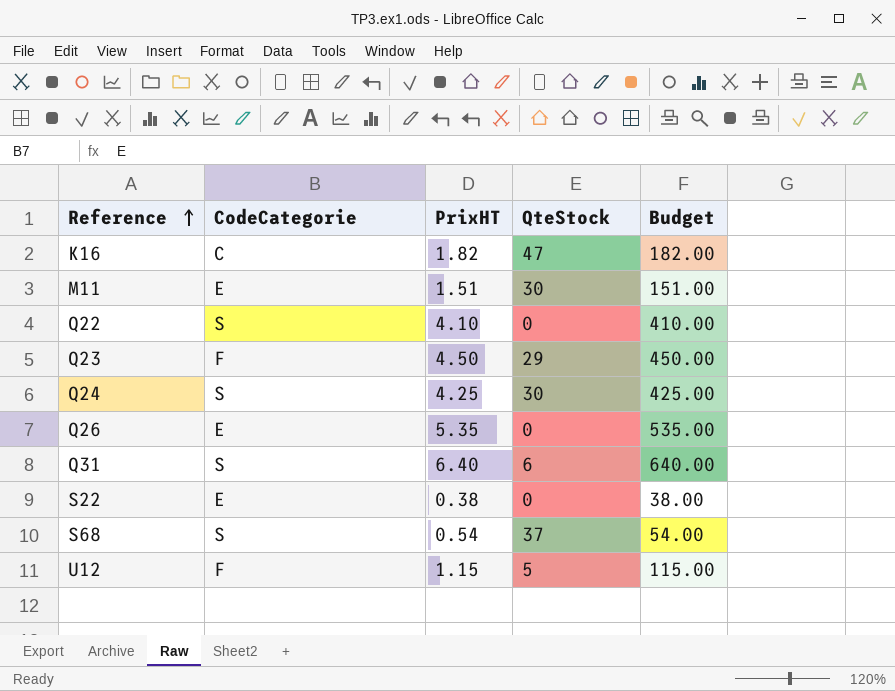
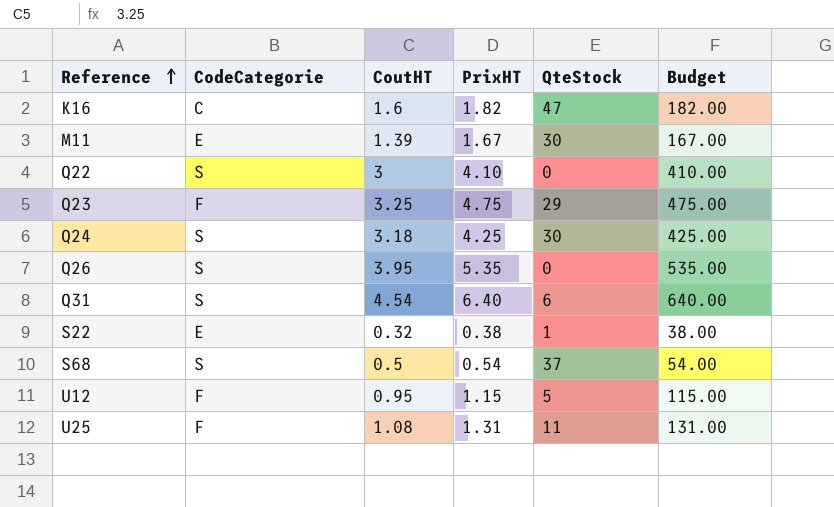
column CoutHT | position: none -> 3
M11 | PrixHT: 1.51 -> 1.67
M11 | Budget: 151.00 -> 167.00
Q23 | PrixHT: 4.50 -> 4.75
Q23 | Budget: 450.00 -> 475.00
Q26 | CodeCategorie: E -> S
S22 | QteStock: 0 -> 1
row U25: none -> F | 1.08 | 1.31 | 11 | 131.00

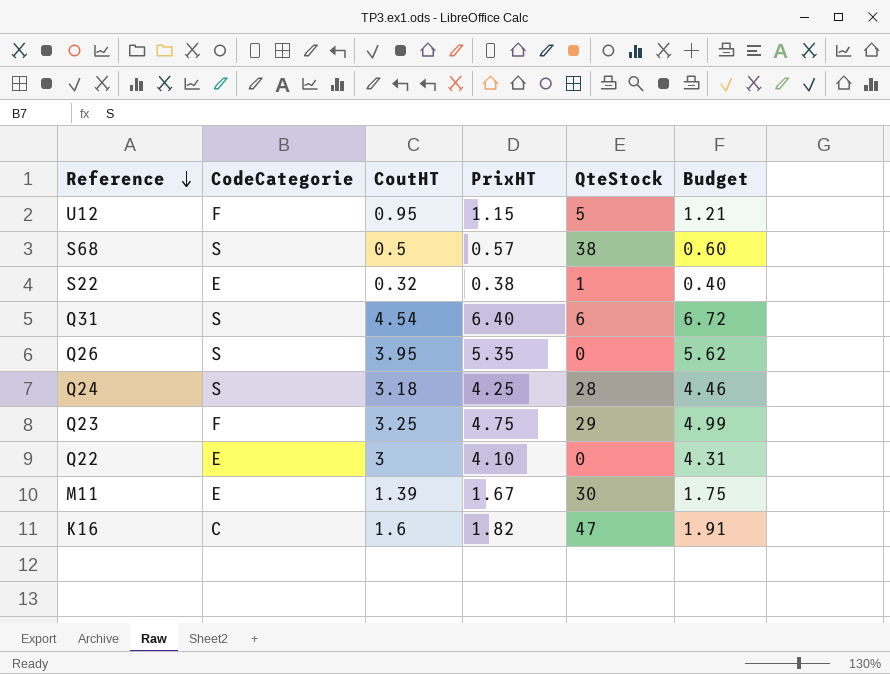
row order: Reference ascending -> Reference descending
column Budget | formula: [PrixHT] * 100 -> [PrixHT] * 1.05
row U25: F | 1.08 | 1.31 | 11 | 131.00 -> none
S68 | PrixHT: 0.54 -> 0.57
S68 | QteStock: 37 -> 38
Q24 | QteStock: 30 -> 28
Q22 | CodeCategorie: S -> E

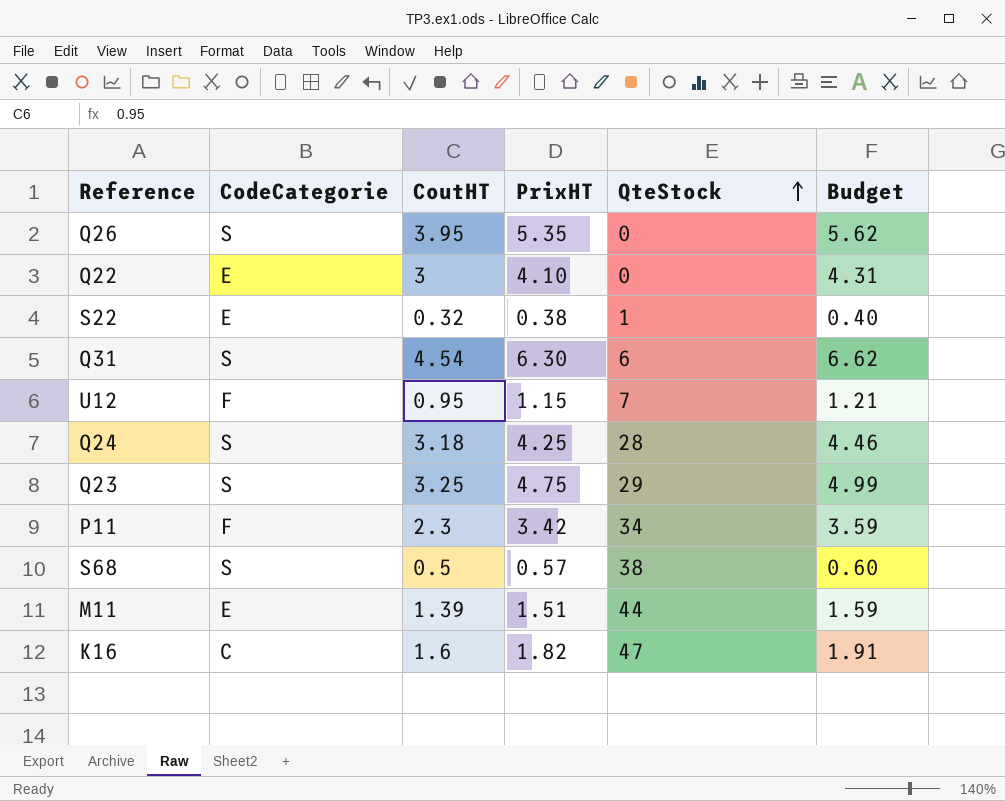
row order: Reference descending -> QteStock ascending
Q31 | PrixHT: 6.40 -> 6.30
Q31 | Budget: 6.72 -> 6.62
U12 | QteStock: 5 -> 7
Q23 | CodeCategorie: F -> S
row P11: none -> F | 2.3 | 3.42 | 34 | 3.59
M11 | PrixHT: 1.67 -> 1.51
M11 | QteStock: 30 -> 44
M11 | Budget: 1.75 -> 1.59

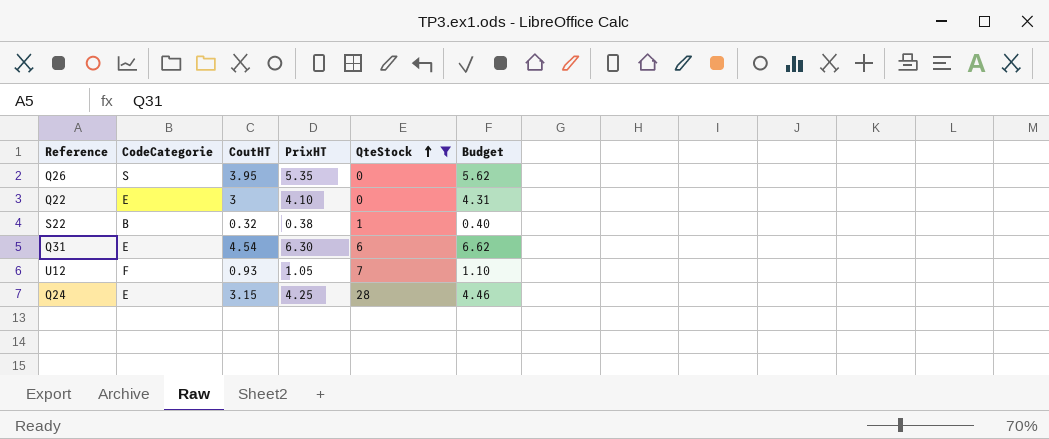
filter: none -> QteStock <= 28
S22 | CodeCategorie: E -> B
Q31 | CodeCategorie: S -> E
U12 | CoutHT: 0.95 -> 0.93
U12 | PrixHT: 1.15 -> 1.05
U12 | Budget: 1.21 -> 1.10
Q24 | CodeCategorie: S -> E
Q24 | CoutHT: 3.18 -> 3.15

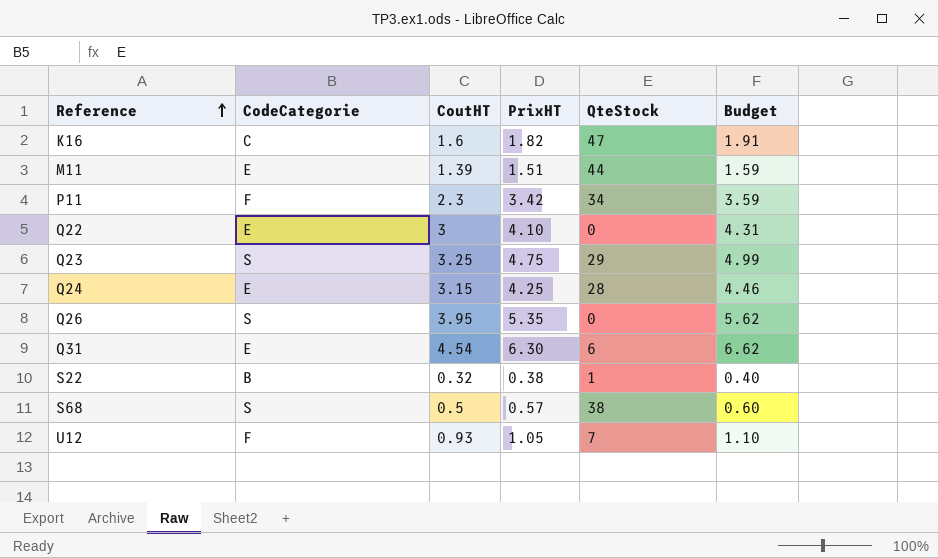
filter: QteStock <= 28 -> none
row order: QteStock ascending -> Reference ascending

